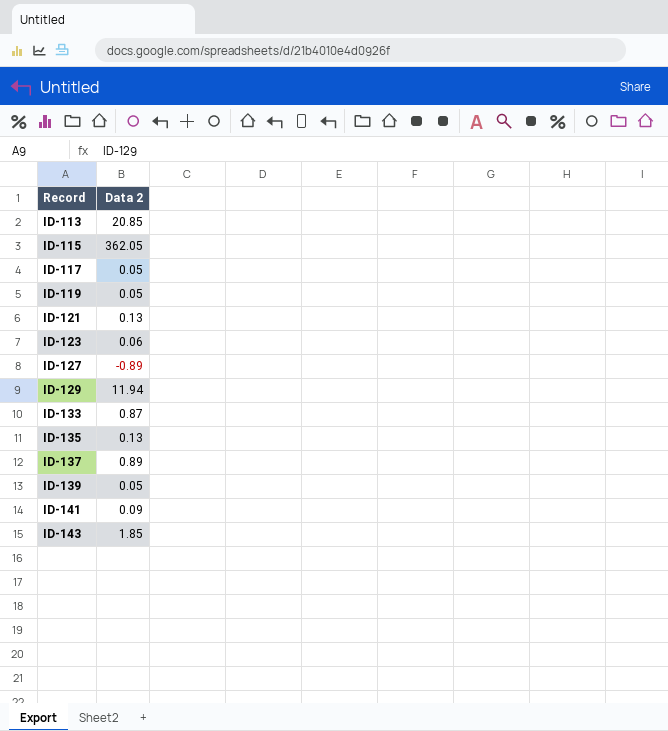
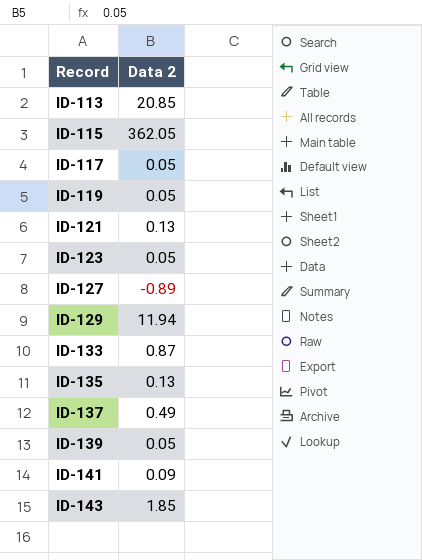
ID-123 | Data 2: 0.06 -> 0.05
ID-137 | Data 2: 0.89 -> 0.49

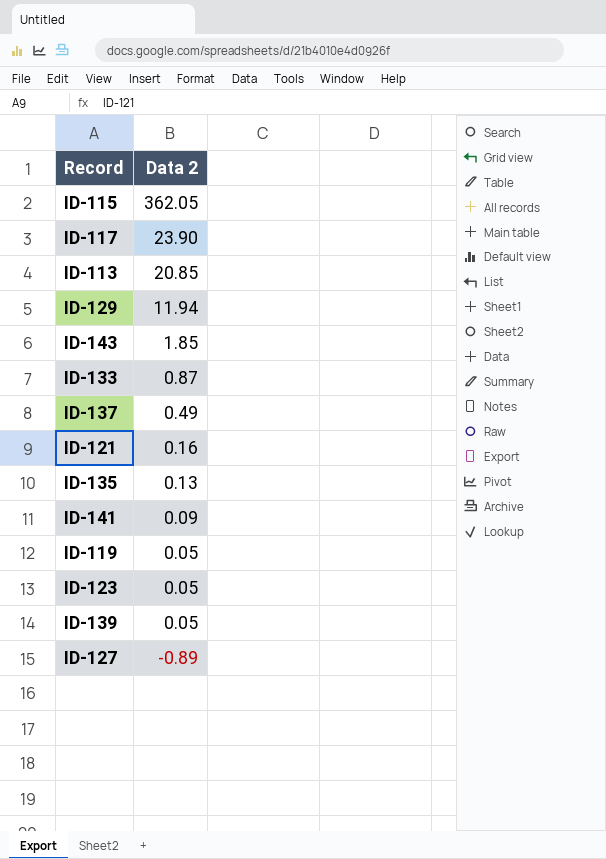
row order: Record ascending -> Data 2 descending
ID-117 | Data 2: 0.05 -> 23.90
ID-121 | Data 2: 0.13 -> 0.16

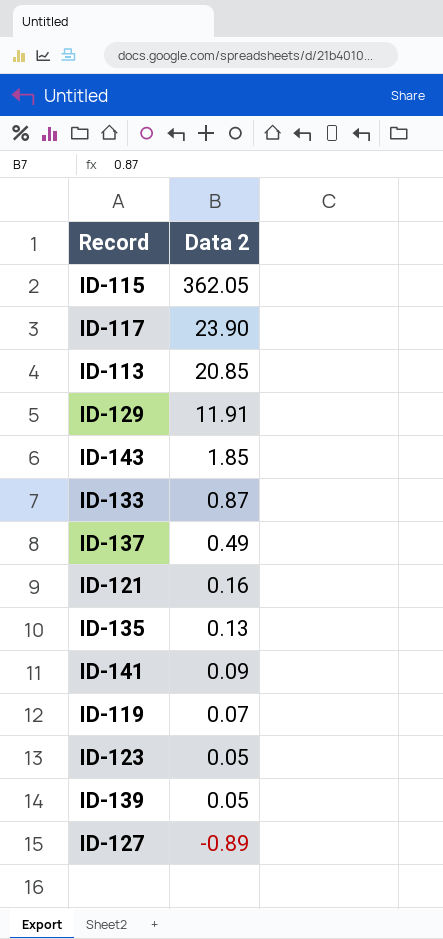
ID-129 | Data 2: 11.94 -> 11.91
ID-119 | Data 2: 0.05 -> 0.07

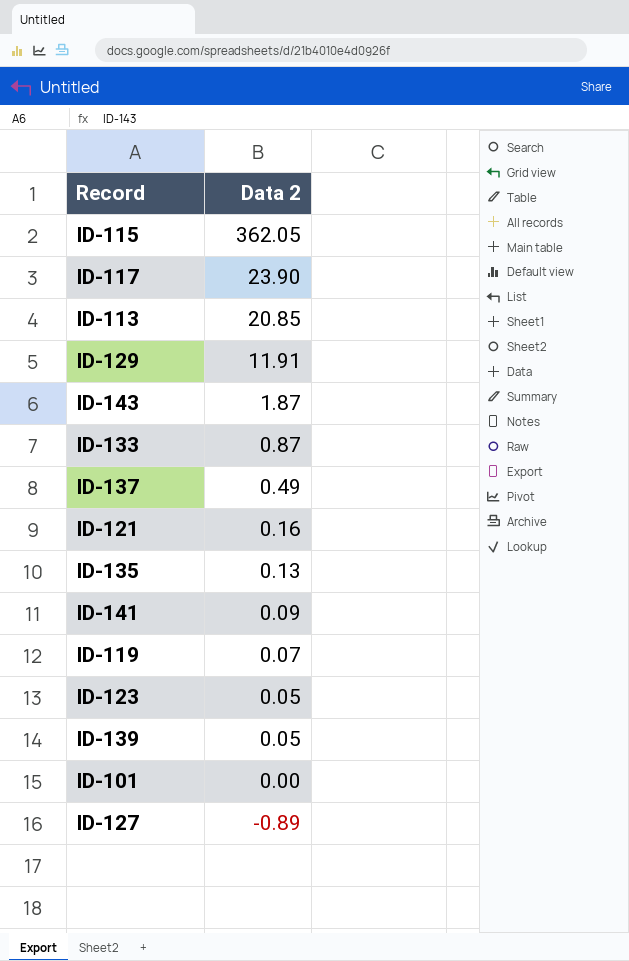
ID-143 | Data 2: 1.85 -> 1.87
row ID-101: none -> 0.00

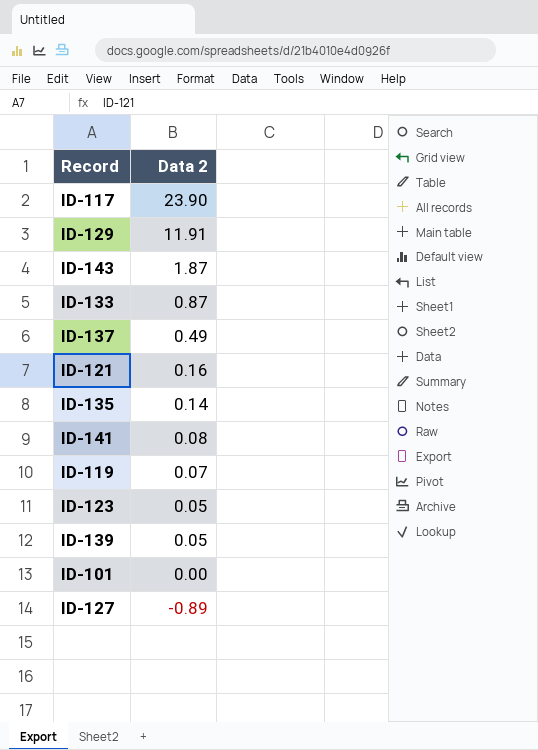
row ID-115: 362.05 -> none
row ID-113: 20.85 -> none
ID-135 | Data 2: 0.13 -> 0.14
ID-141 | Data 2: 0.09 -> 0.08

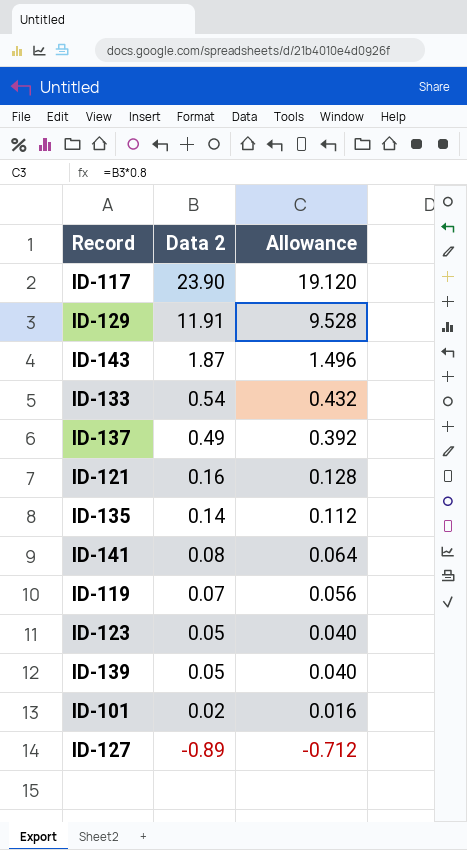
column Allowance | formula: none -> [Data 2] * 0.8
ID-133 | Data 2: 0.87 -> 0.54
ID-101 | Data 2: 0.00 -> 0.02

